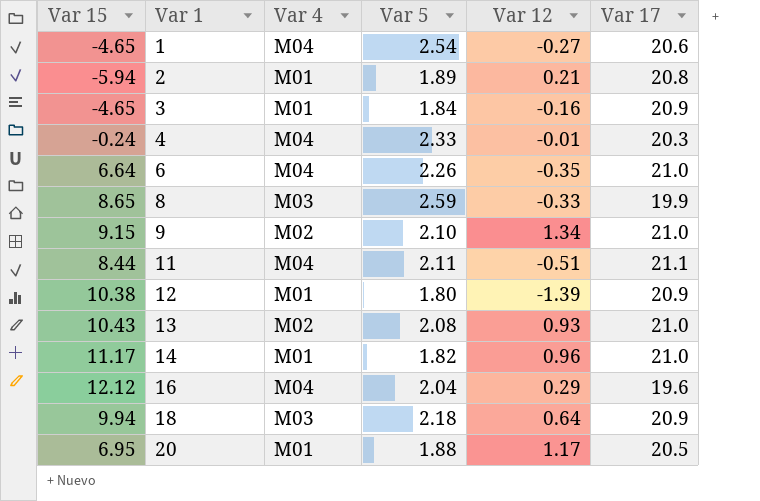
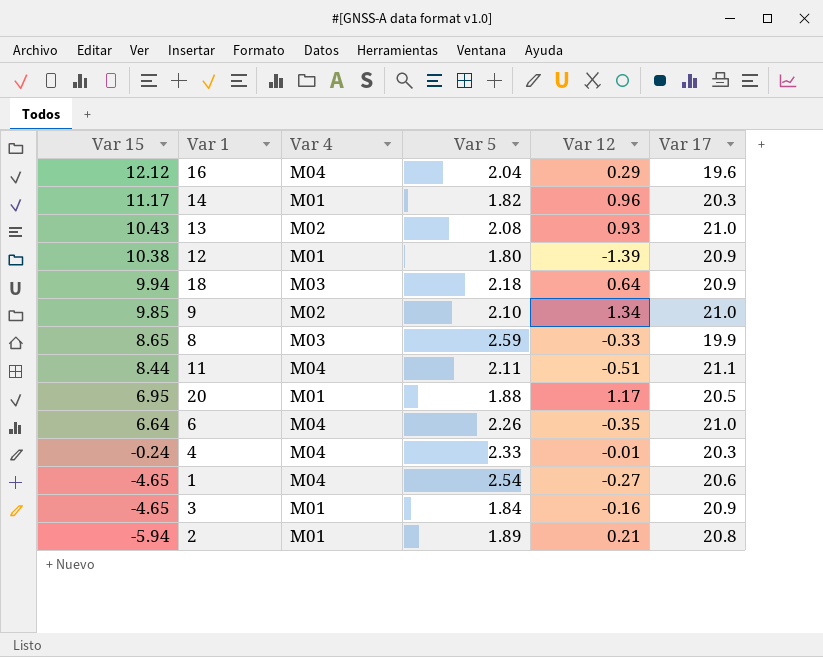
row order: Var 1 ascending -> Var 15 descending
14 | Var 17: 21.0 -> 20.3
9 | Var 15: 9.15 -> 9.85

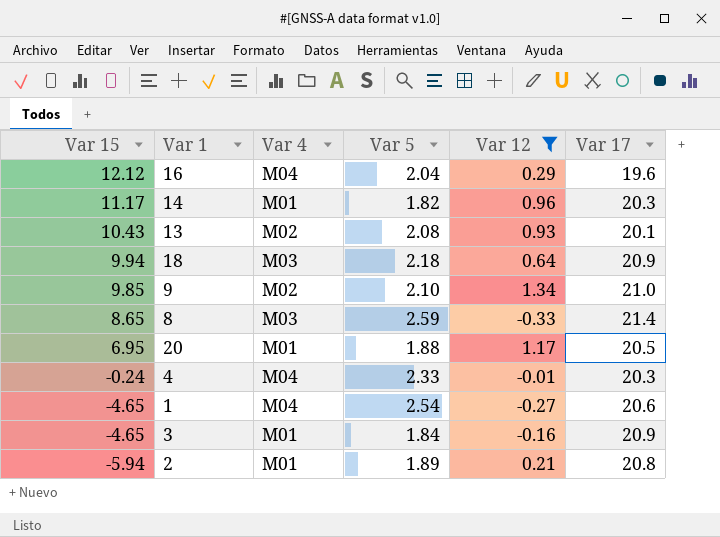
filter: none -> Var 12 >= -0.33
13 | Var 17: 21.0 -> 20.1
8 | Var 17: 19.9 -> 21.4

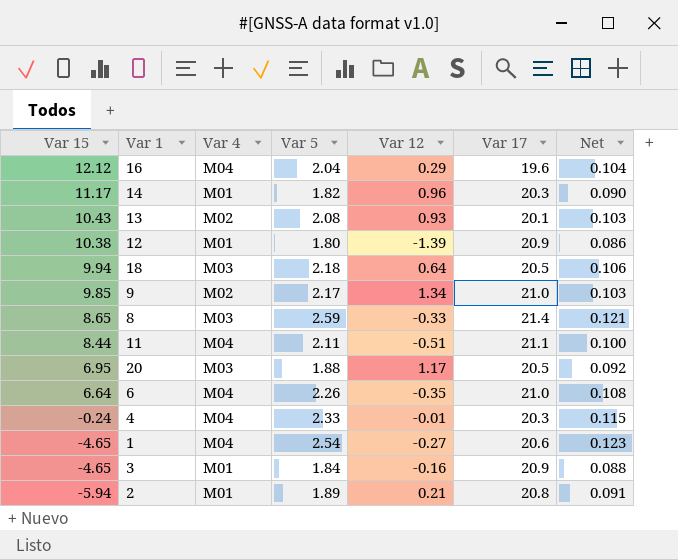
filter: Var 12 >= -0.33 -> none
column Net | formula: none -> [Var 5] / [Var 17]
18 | Var 17: 20.9 -> 20.5
9 | Var 5: 2.10 -> 2.17
20 | Var 4: M01 -> M03

